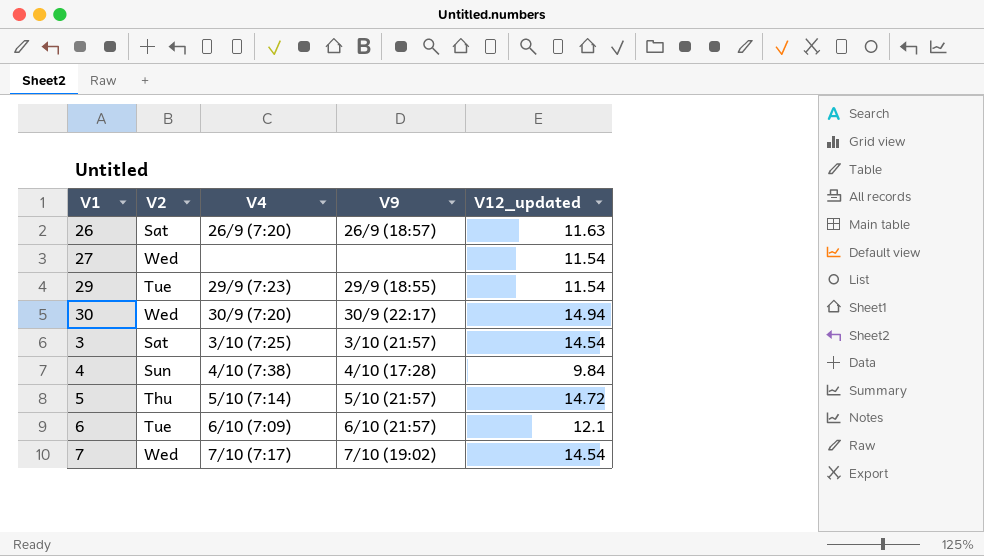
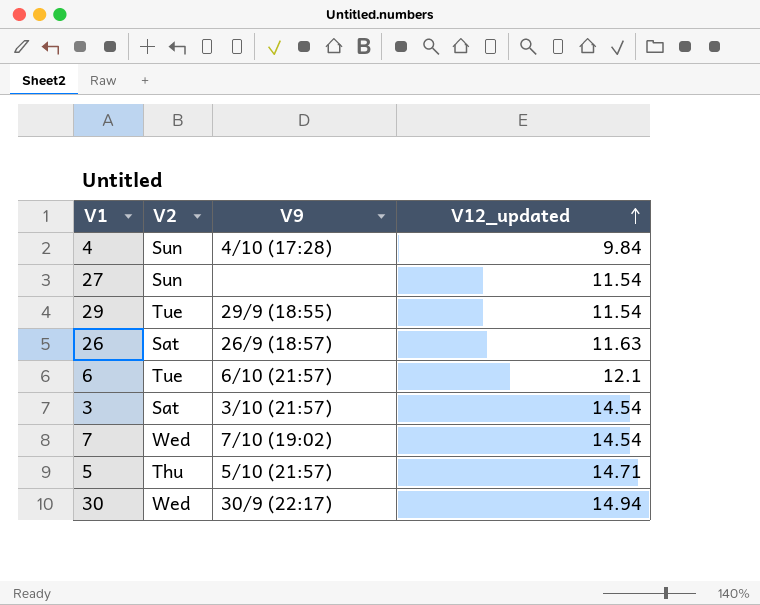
row order: none -> V12_updated ascending
column V4 | position: 3 -> none
27 | V2: Wed -> Sun
5 | V12_updated: 14.72 -> 14.71

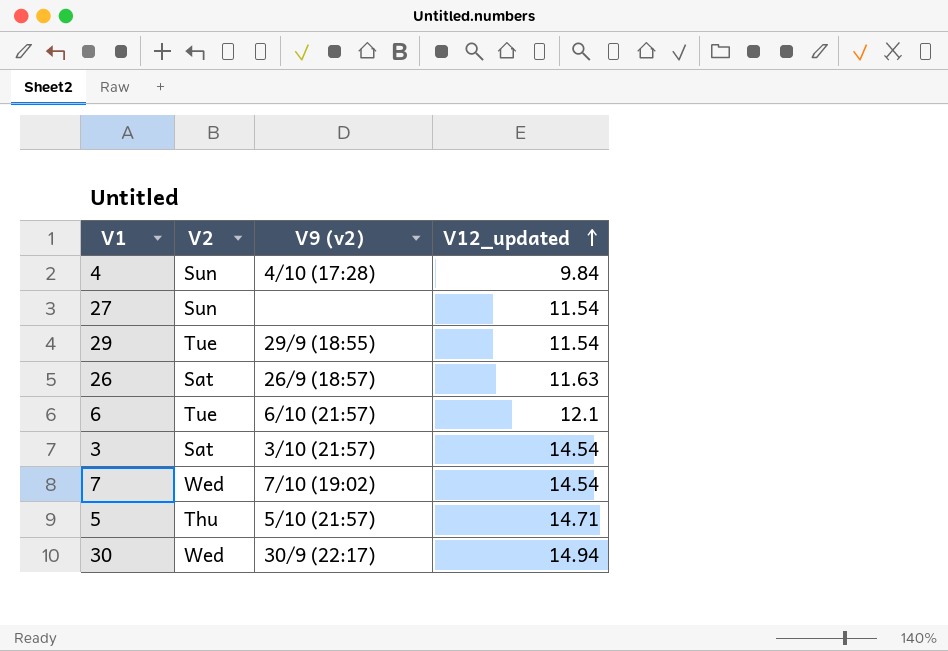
column name: V9 -> V9 (v2)

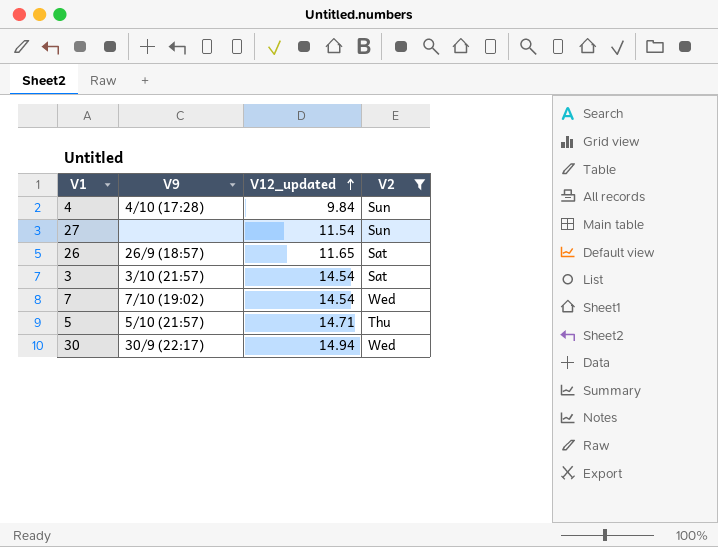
filter: none -> V2 != Tue
column name: V9 (v2) -> V9
column V2 | position: 2 -> 4
26 | V12_updated: 11.63 -> 11.65

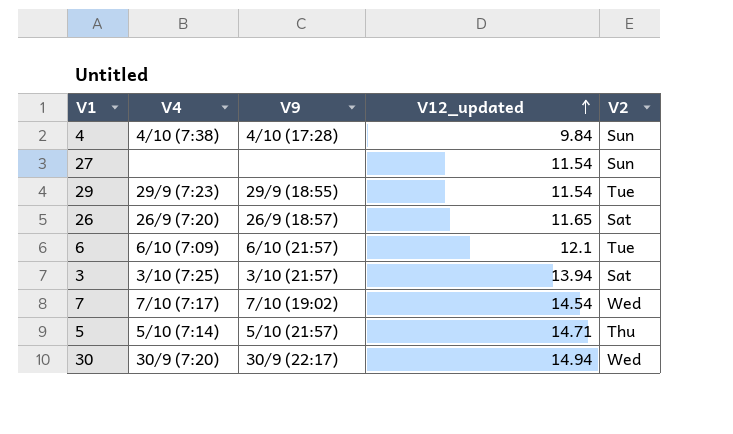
filter: V2 != Tue -> none
column V4 | position: none -> 2
3 | V12_updated: 14.54 -> 13.94

